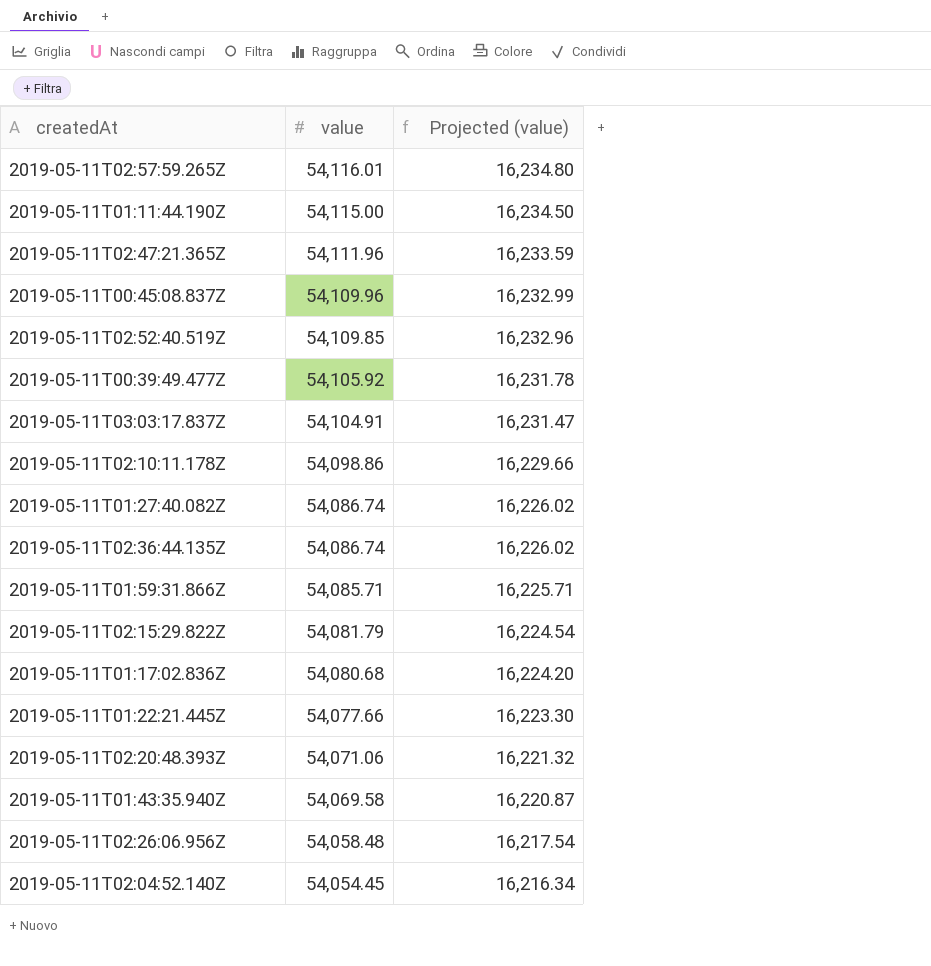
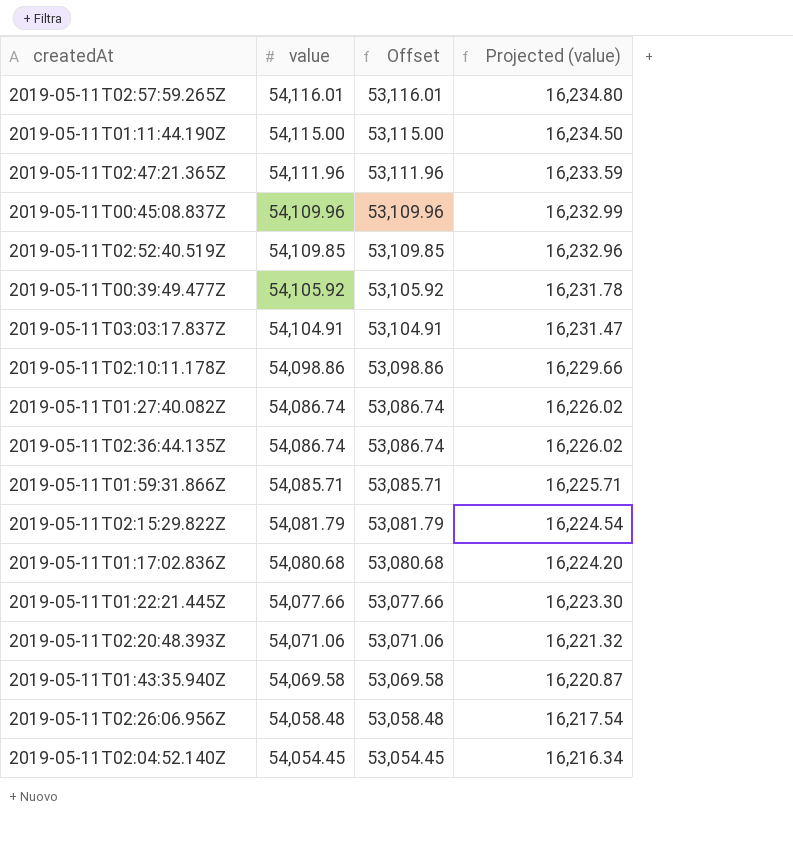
column Offset | formula: none -> [value] - 1000

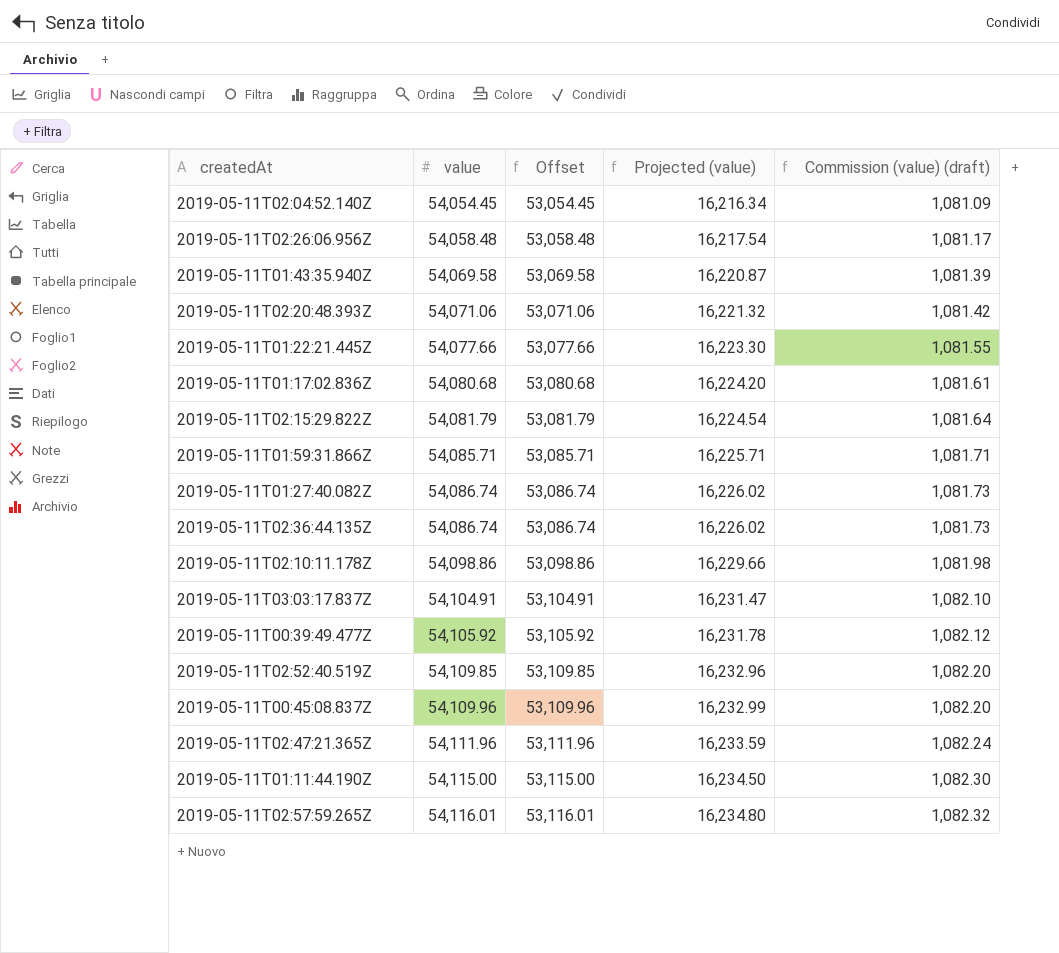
row order: value descending -> value ascending
column Commission (value) (draft) | formula: none -> [value] * 0.02

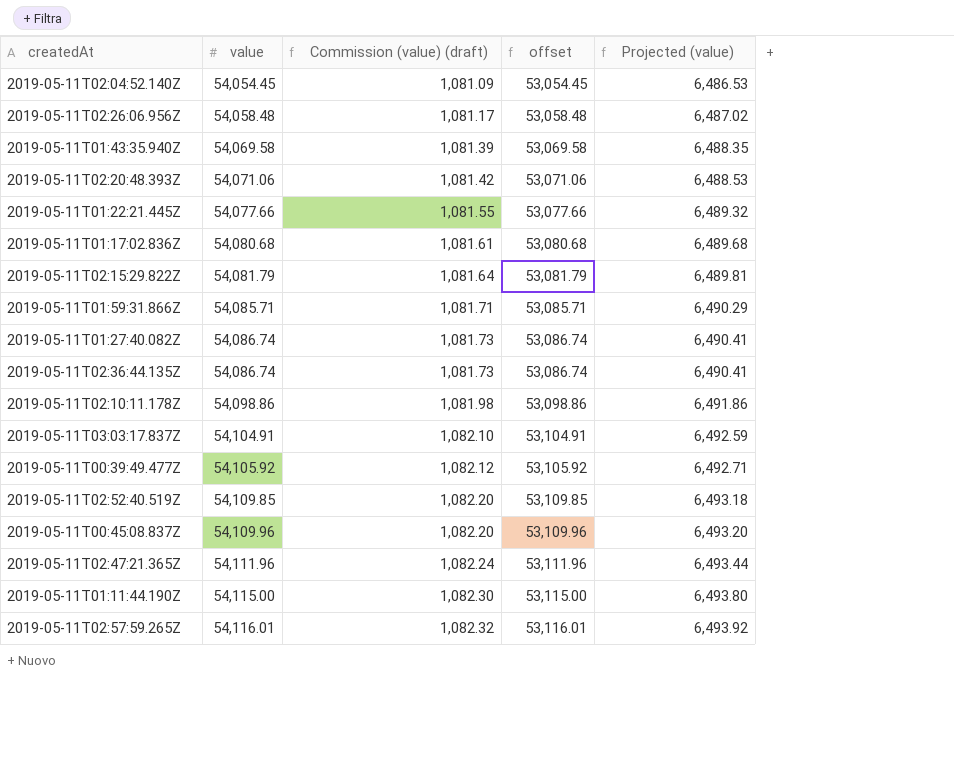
column Commission (value) (draft) | position: 5 -> 3
column name: Offset -> offset
column Projected (value) | formula: [value] * 0.3 -> [value] * 0.12

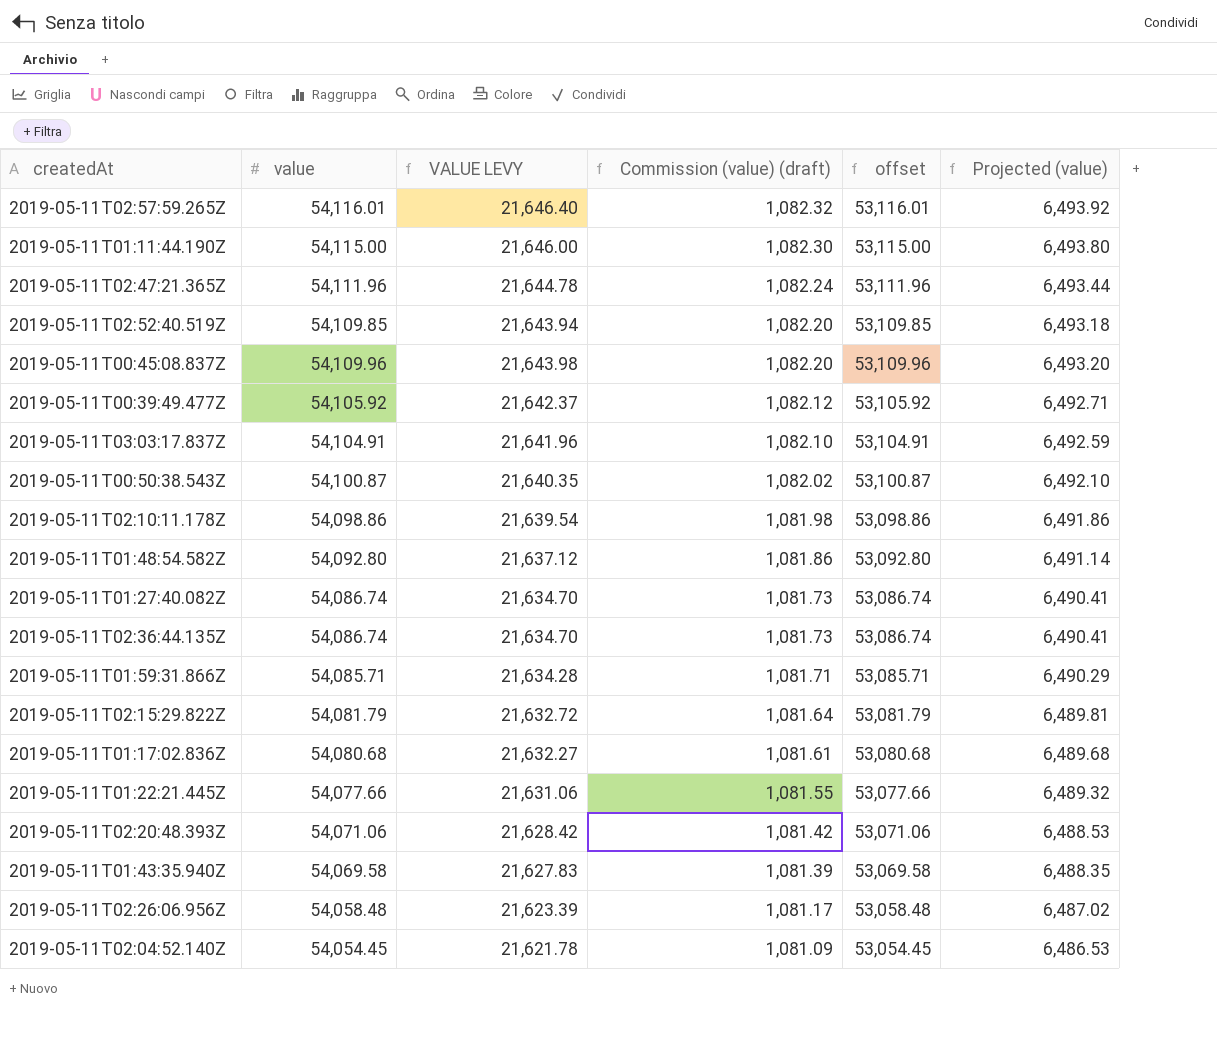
row order: value ascending -> Commission (value) (draft) descending
column VALUE LEVY | formula: none -> [value] * 0.4
row 2019-05-11T00:50:38.543Z: none -> 54,100.87 | 21,640.35 | 1,082.02 | 53,100.87 | 6,492.10
row 2019-05-11T01:48:54.582Z: none -> 54,092.80 | 21,637.12 | 1,081.86 | 53,092.80 | 6,491.14

